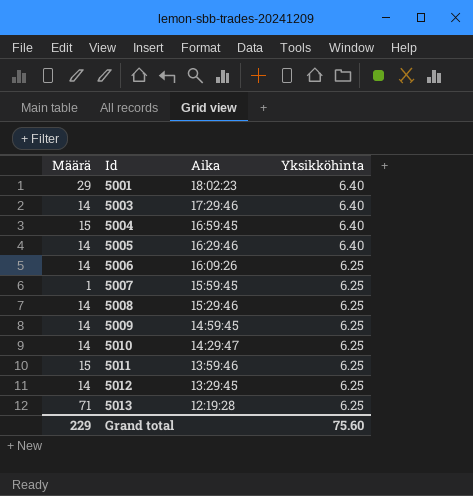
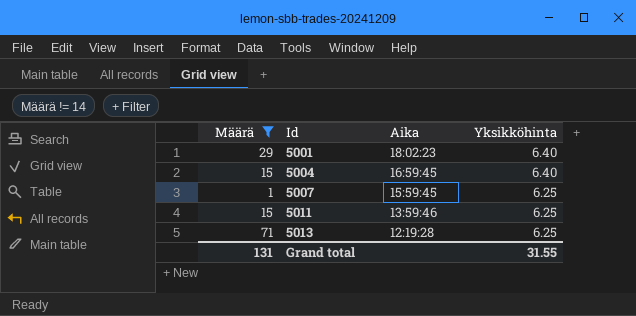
filter: none -> Määrä != 14
Grand total | Määrä: 229 -> 131
Grand total | Yksikköhinta: 75.60 -> 31.55

